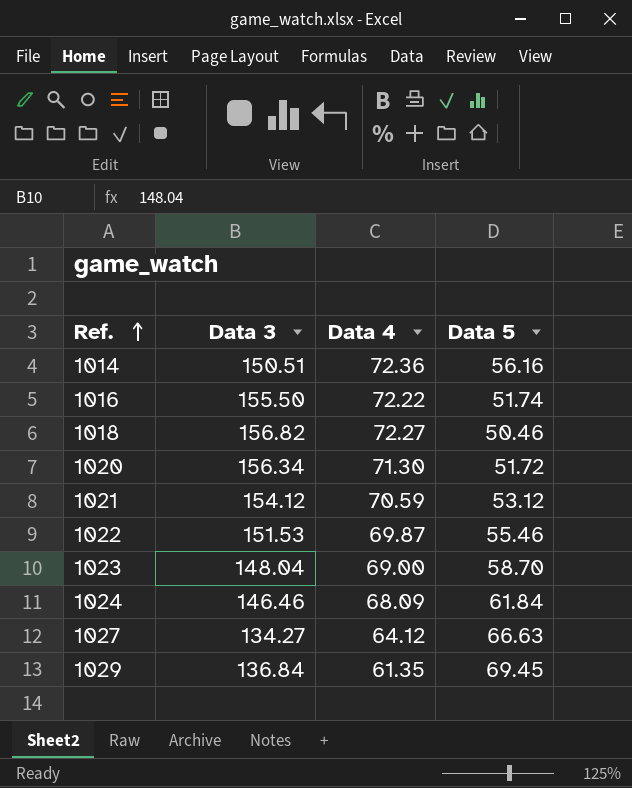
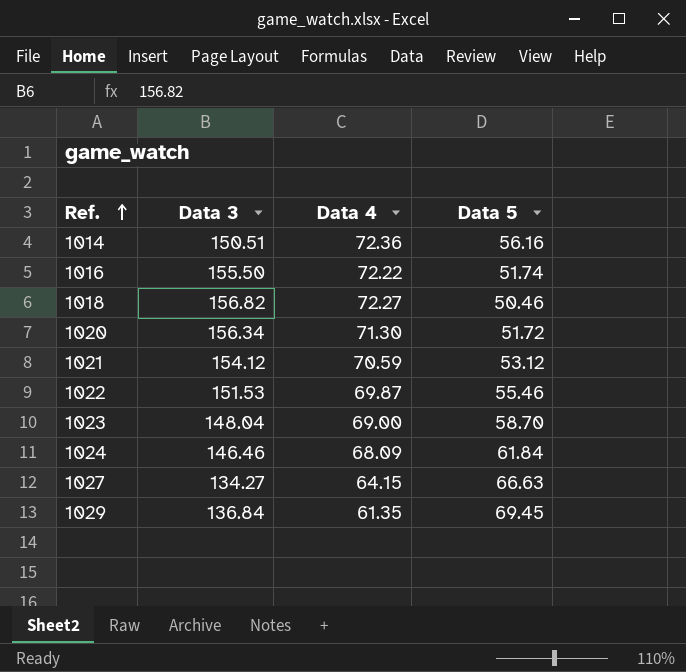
1027 | Data 4: 64.12 -> 64.15

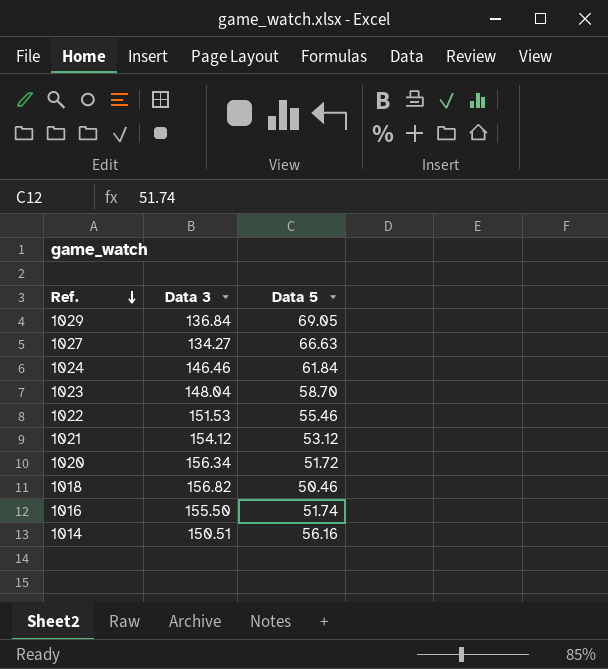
row order: Ref. ascending -> Ref. descending
column Data 4 | position: 3 -> none
1029 | Data 5: 69.45 -> 69.05

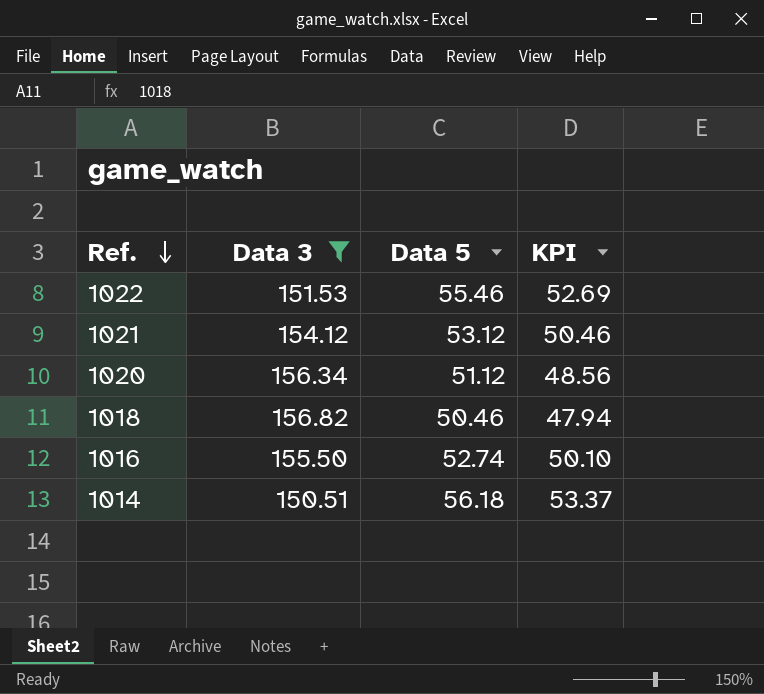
filter: none -> Data 3 >= 150.51
column KPI | formula: none -> [Data 5] * 0.95
1020 | Data 5: 51.72 -> 51.12
1016 | Data 5: 51.74 -> 52.74
1014 | Data 5: 56.16 -> 56.18

